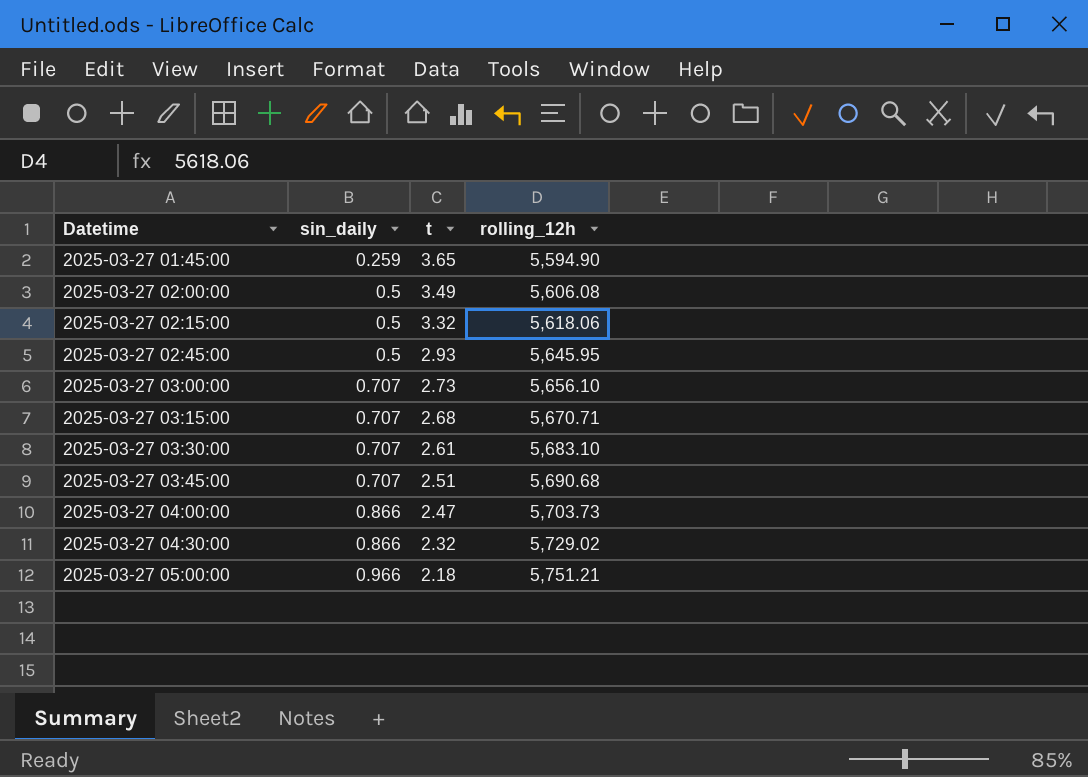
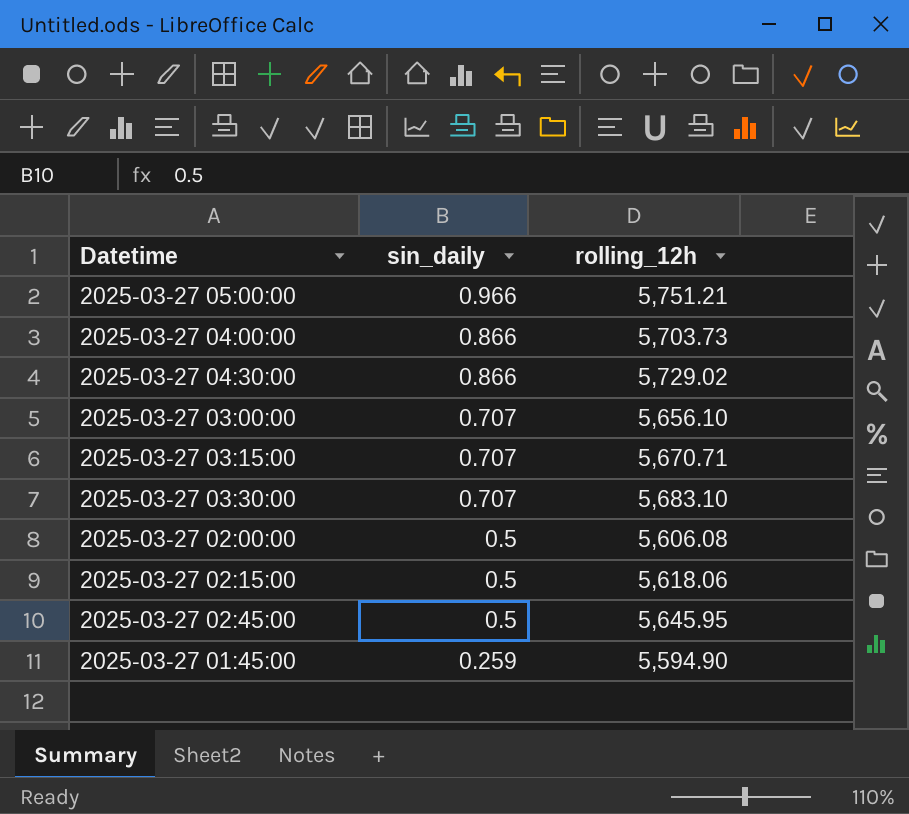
row order: Datetime ascending -> sin_daily descending
column t | position: 3 -> none
row 2025-03-27 03:45:00: 0.707 | 2.51 | 5,690.68 -> none

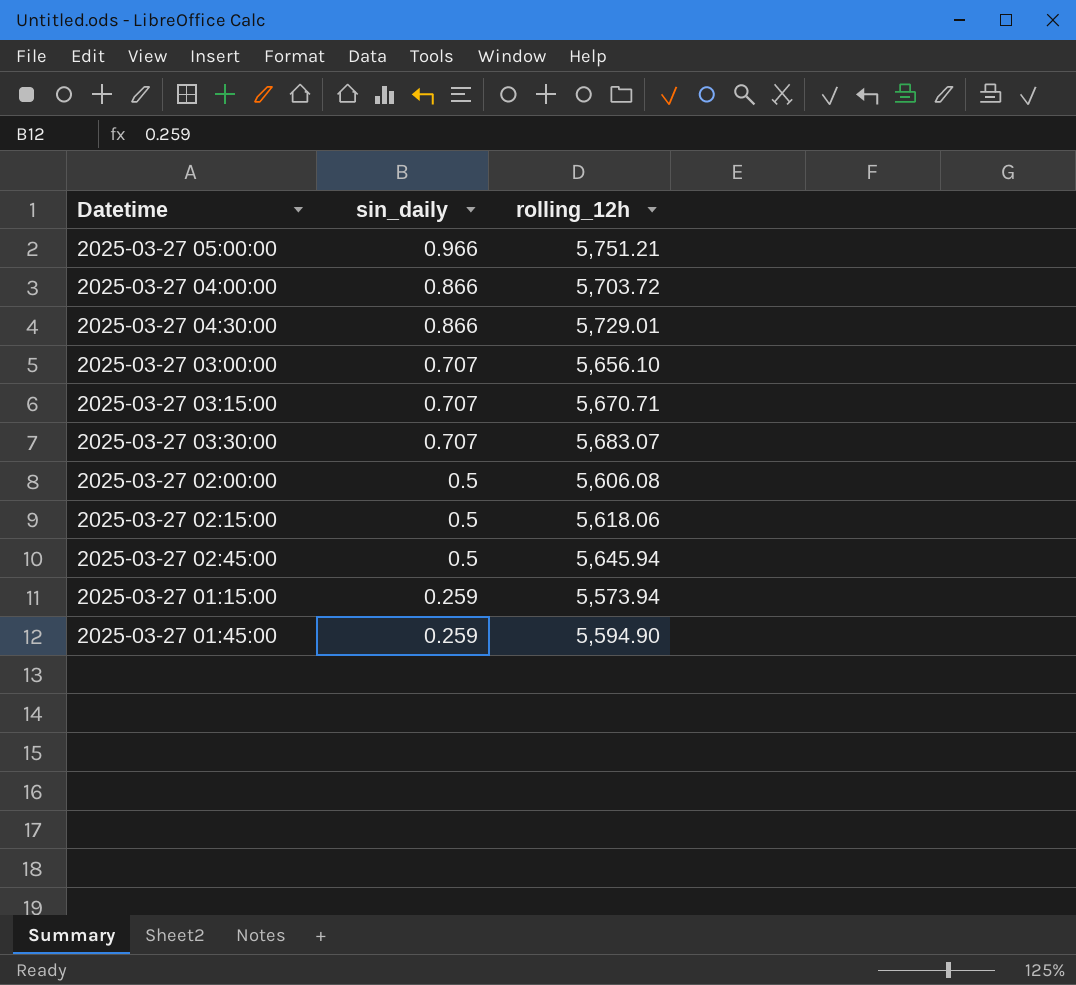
2025-03-27 04:00:00 | rolling_12h: 5,703.73 -> 5,703.72
2025-03-27 04:30:00 | rolling_12h: 5,729.02 -> 5,729.01
2025-03-27 03:30:00 | rolling_12h: 5,683.10 -> 5,683.07
2025-03-27 02:45:00 | rolling_12h: 5,645.95 -> 5,645.94
row 2025-03-27 01:15:00: none -> 0.259 | 5,573.94

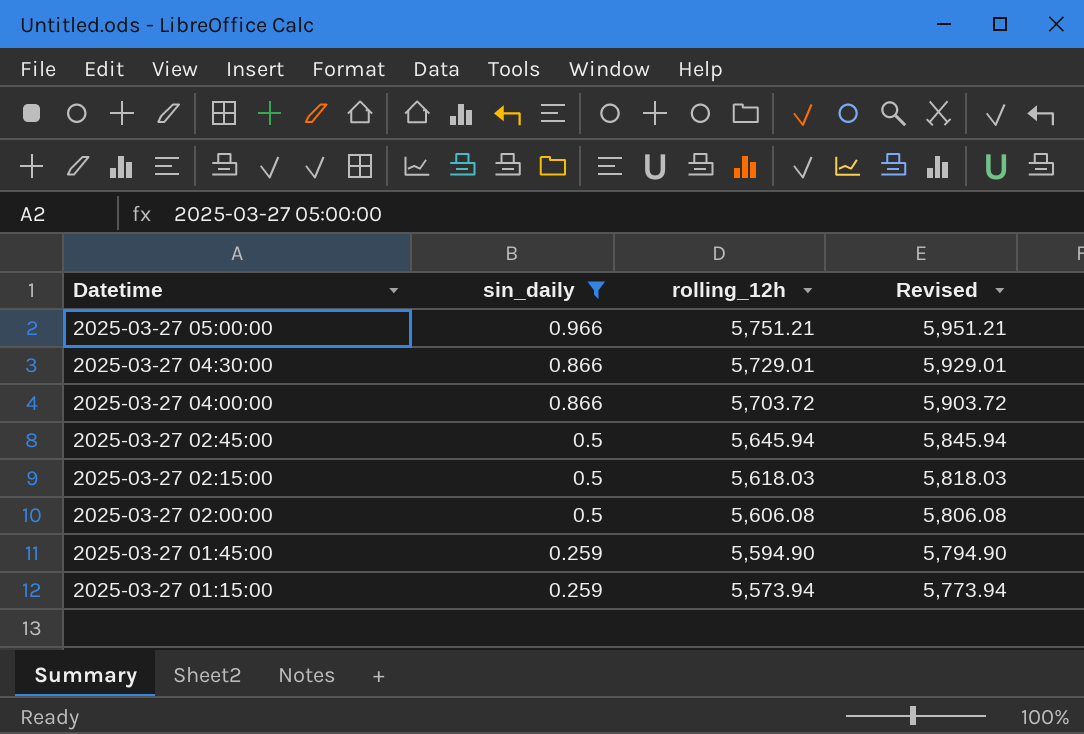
filter: none -> sin_daily != 0.707
row order: sin_daily descending -> Datetime descending
column Revised | formula: none -> [rolling_12h] + 200
2025-03-27 02:15:00 | rolling_12h: 5,618.06 -> 5,618.03

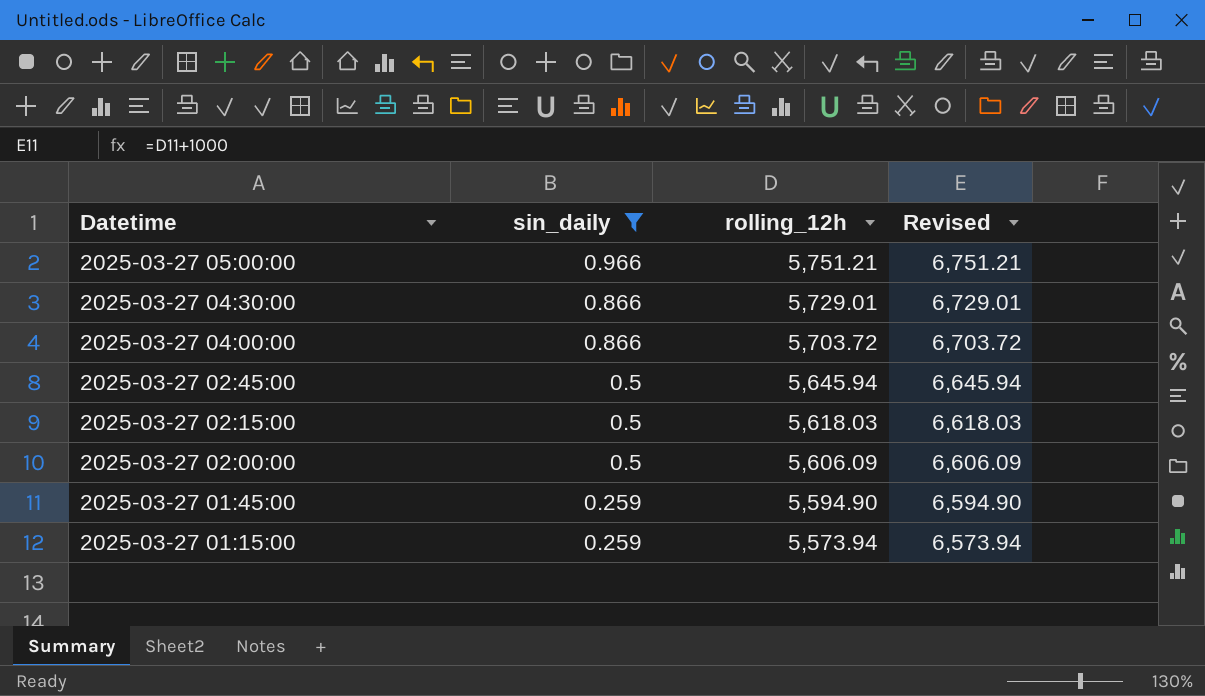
column Revised | formula: [rolling_12h] + 200 -> [rolling_12h] + 1000
2025-03-27 02:00:00 | rolling_12h: 5,606.08 -> 5,606.09

